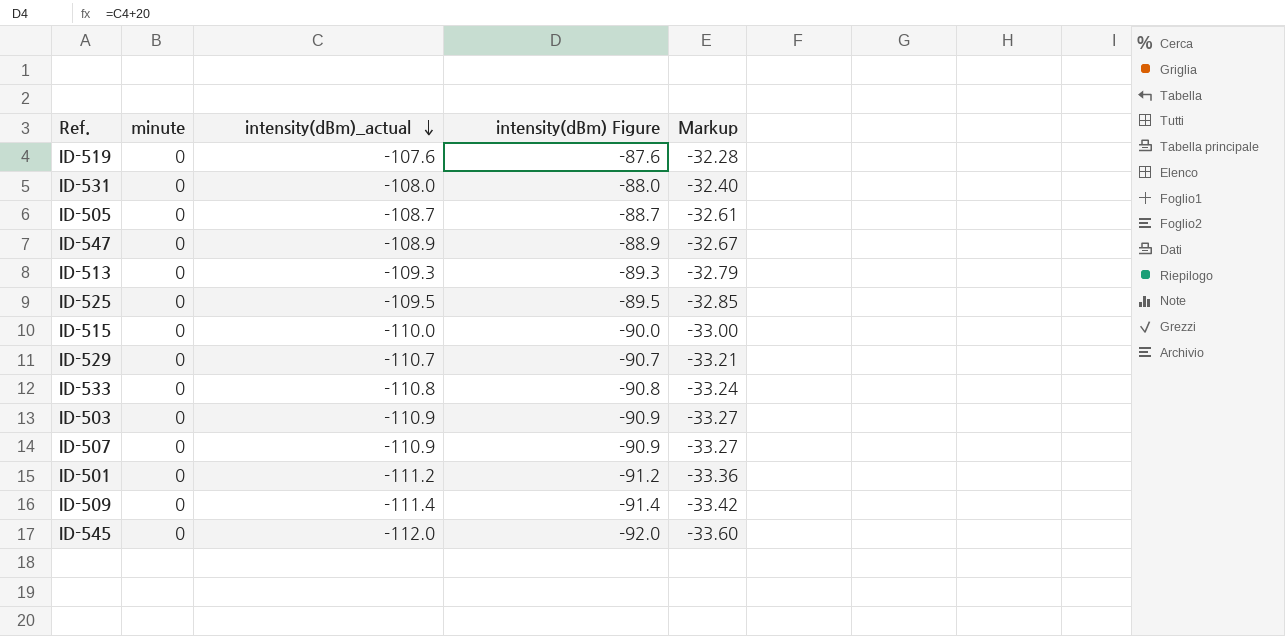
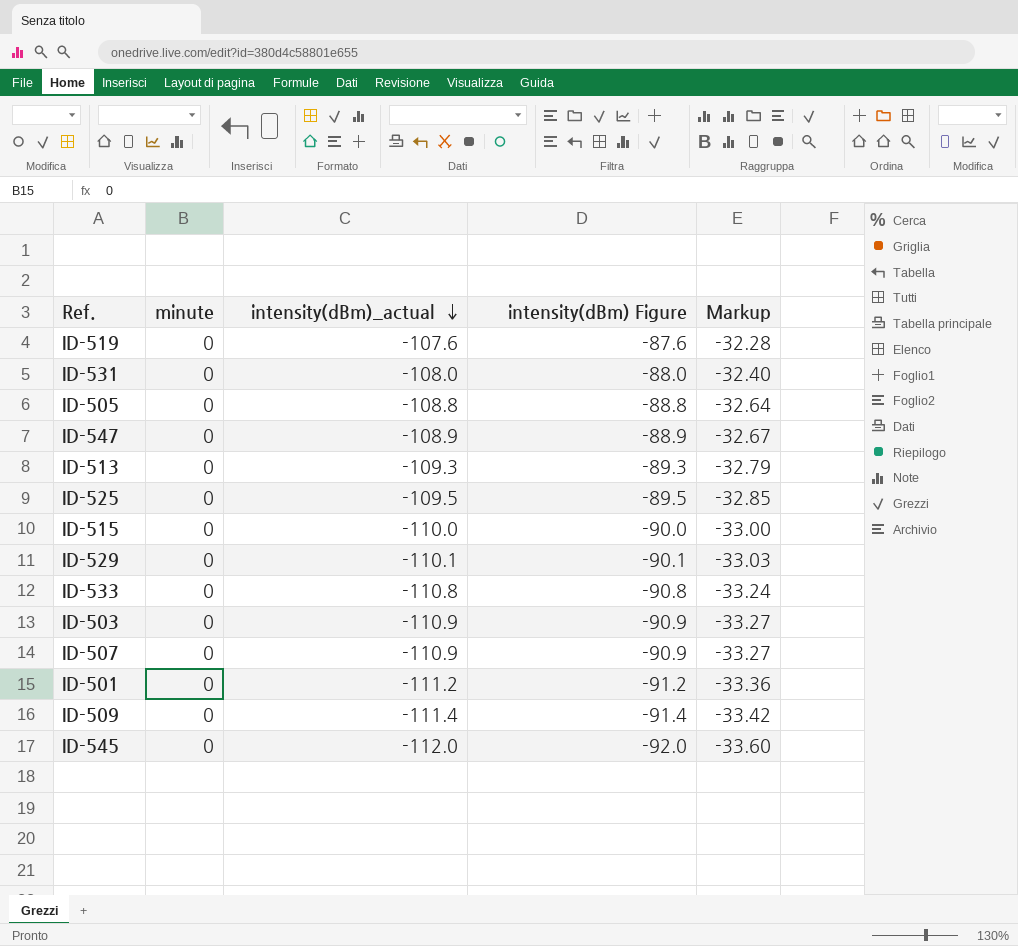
ID-505 | intensity(dBm)_actual: -108.7 -> -108.8
ID-505 | intensity(dBm) Figure: -88.7 -> -88.8
ID-505 | Markup: -32.61 -> -32.64
ID-529 | intensity(dBm)_actual: -110.7 -> -110.1
ID-529 | intensity(dBm) Figure: -90.7 -> -90.1
ID-529 | Markup: -33.21 -> -33.03

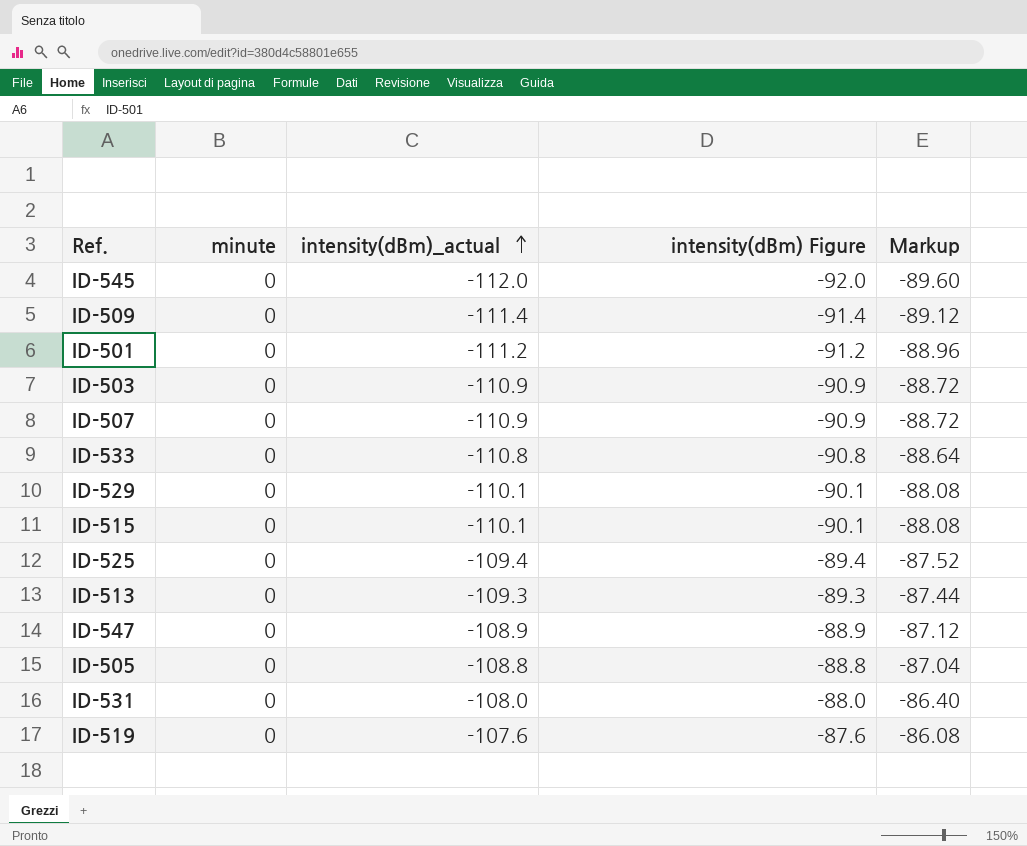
row order: intensity(dBm)_actual descending -> intensity(dBm)_actual ascending
column Markup | formula: [intensity(dBm)_actual] * 0.3 -> [intensity(dBm)_actual] * 0.8
ID-515 | intensity(dBm)_actual: -110.0 -> -110.1
ID-515 | intensity(dBm) Figure: -90.0 -> -90.1
ID-525 | intensity(dBm)_actual: -109.5 -> -109.4
ID-525 | intensity(dBm) Figure: -89.5 -> -89.4

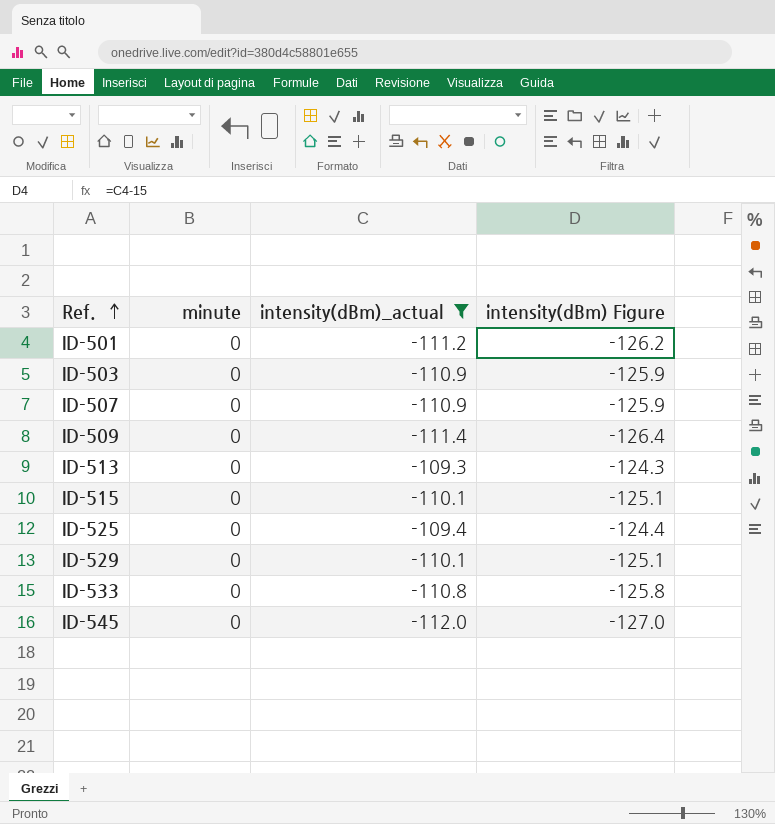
filter: none -> intensity(dBm)_actual <= -109.3
row order: intensity(dBm)_actual ascending -> Ref. ascending
column Markup | formula: [intensity(dBm)_actual] * 0.8 -> none
column intensity(dBm) Figure | formula: [intensity(dBm)_actual] + 20 -> [intensity(dBm)_actual] - 15

